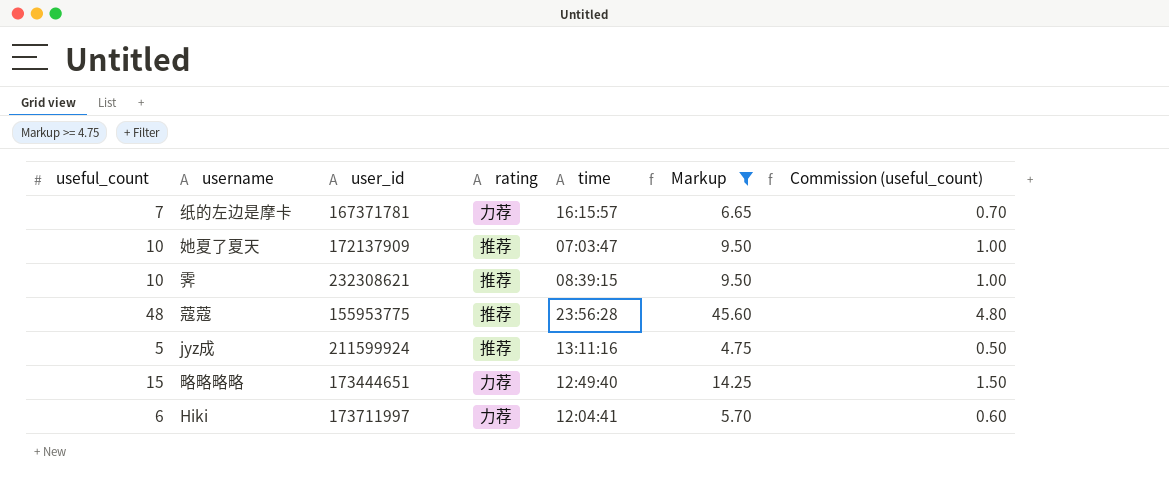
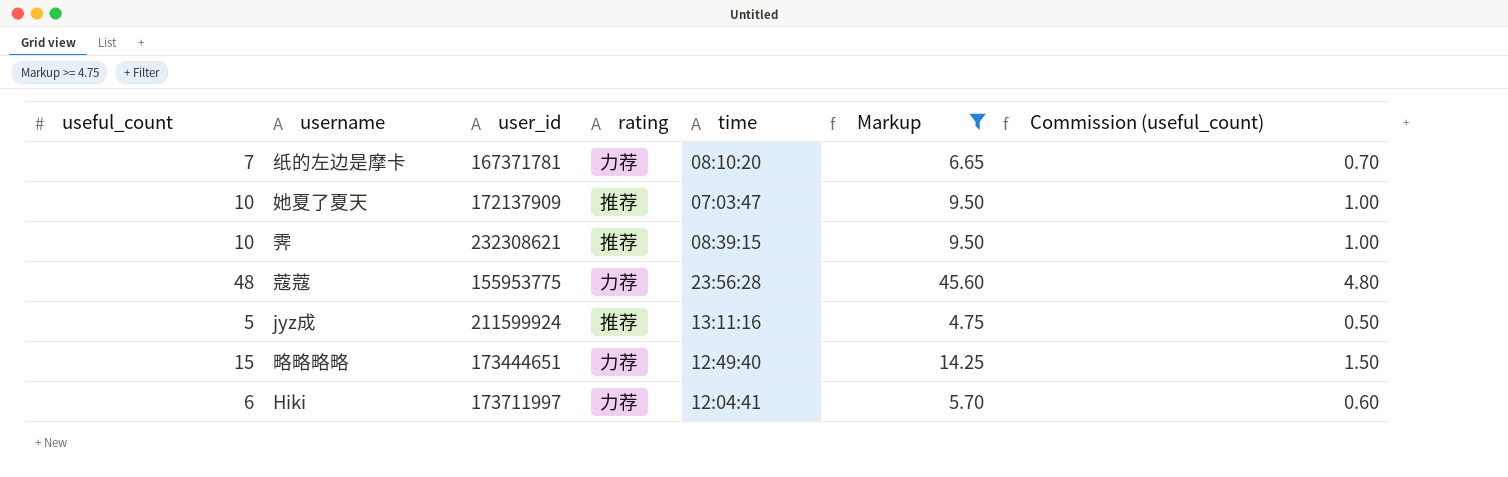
纸的左边是摩卡 | time: 16:15:57 -> 08:10:20
蔻蔻 | rating: 推荐 -> 力荐

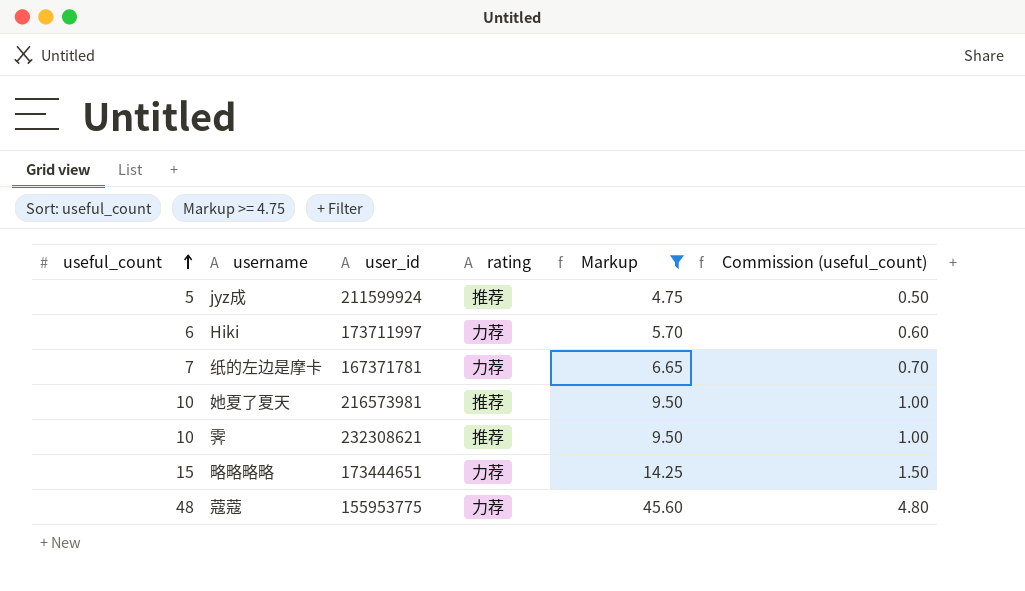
row order: none -> useful_count ascending
column time | position: 5 -> none
她夏了夏天 | user_id: 172137909 -> 216573981

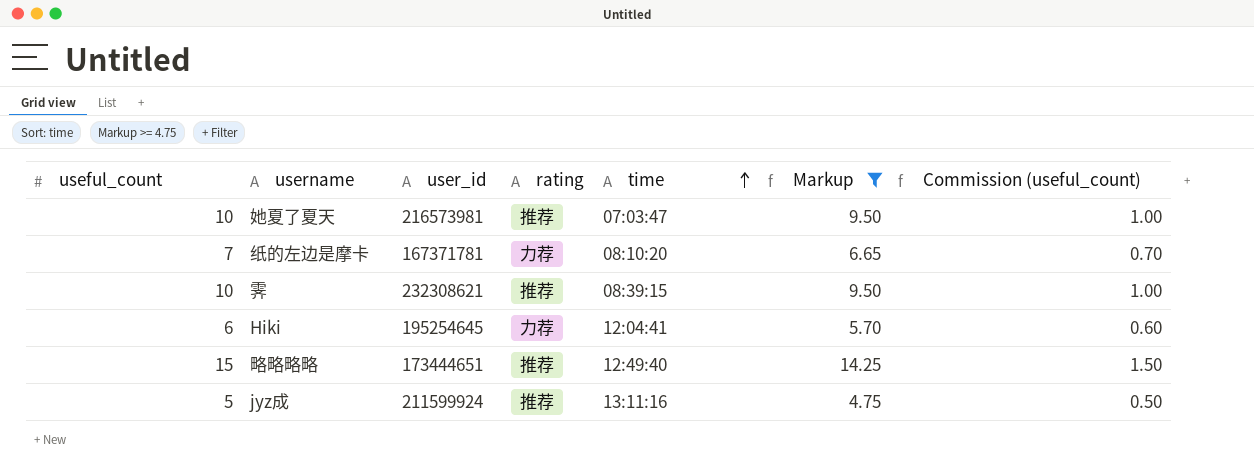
row order: useful_count ascending -> time ascending
column time | position: none -> 5
row 蔻蔻: 48 | 155953775 | 力荐 | 45.60 | 4.80 -> none
Hiki | user_id: 173711997 -> 195254645
略略略略 | rating: 力荐 -> 推荐

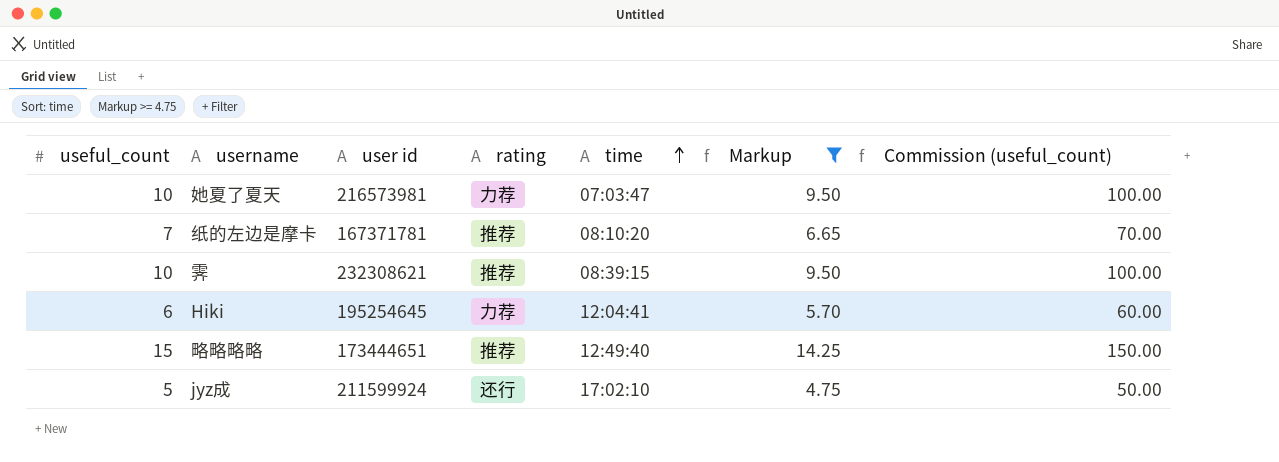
column name: user_id -> user id
column Commission (useful_count) | formula: [useful_count] * 0.1 -> [useful_count] * 10
她夏了夏天 | rating: 推荐 -> 力荐
纸的左边是摩卡 | rating: 力荐 -> 推荐
jyz成 | rating: 推荐 -> 还行
jyz成 | time: 13:11:16 -> 17:02:10

